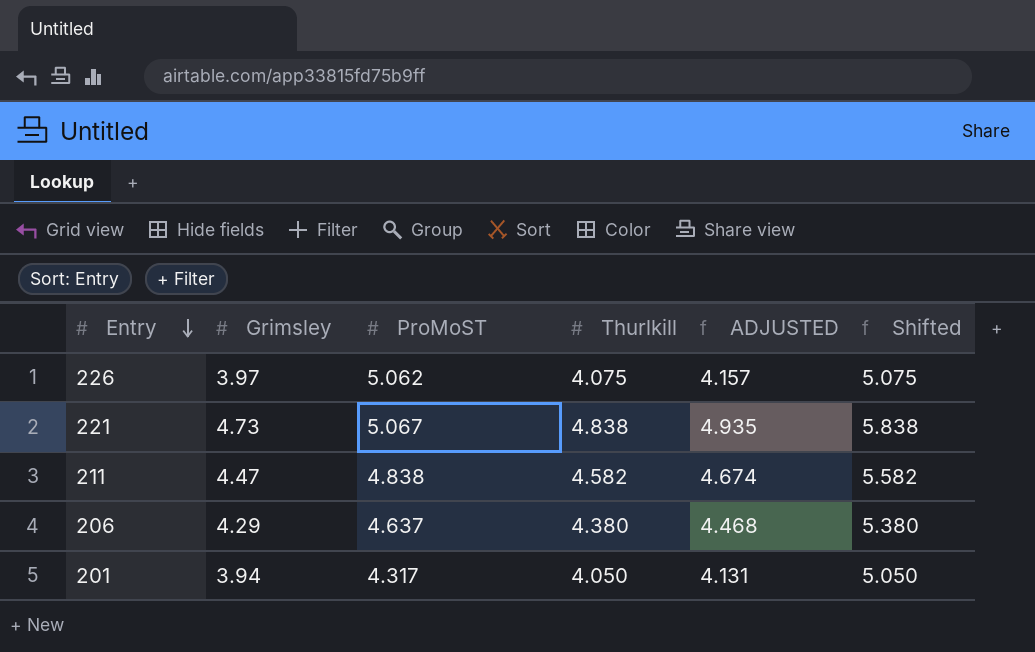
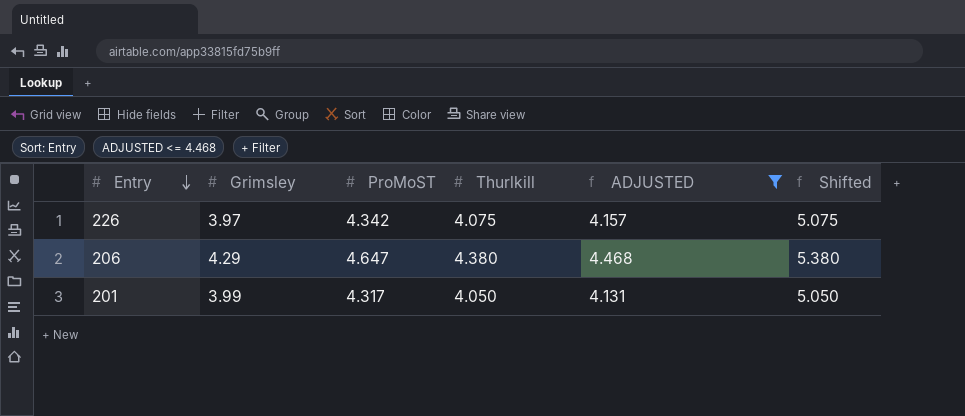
filter: none -> ADJUSTED <= 4.468
226 | ProMoST: 5.062 -> 4.342
206 | ProMoST: 4.637 -> 4.647
201 | Grimsley: 3.94 -> 3.99

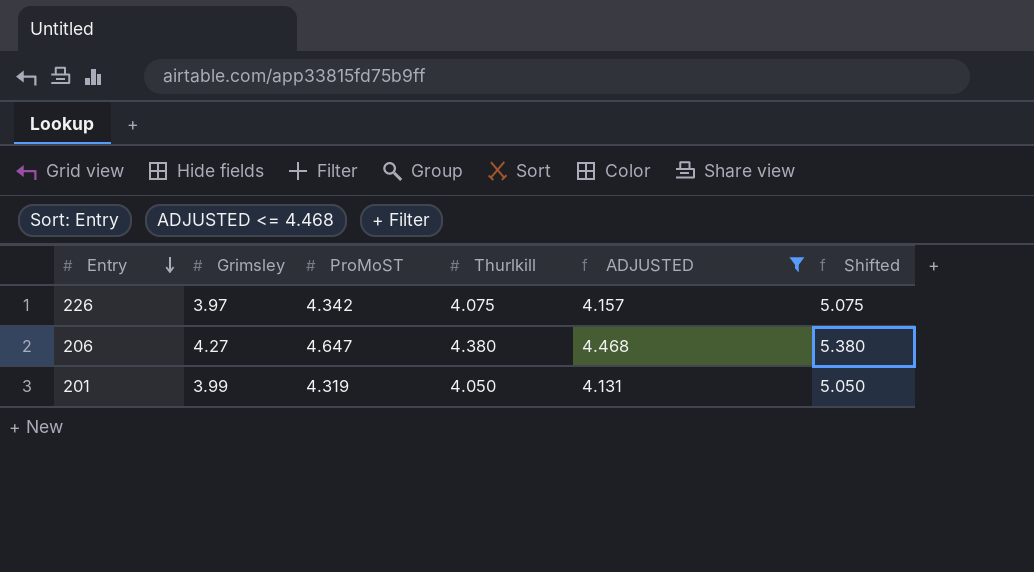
206 | Grimsley: 4.29 -> 4.27
201 | ProMoST: 4.317 -> 4.319

